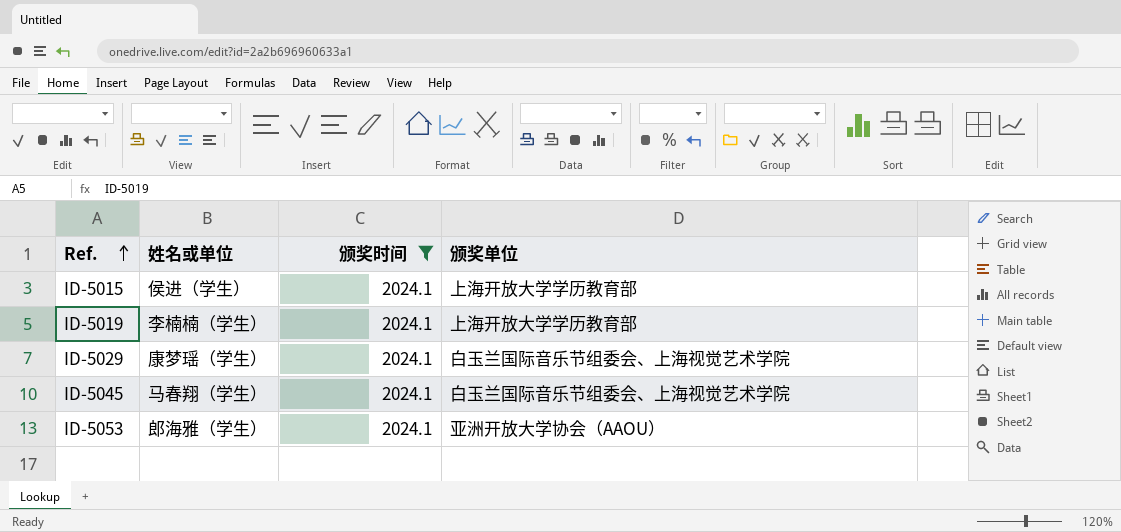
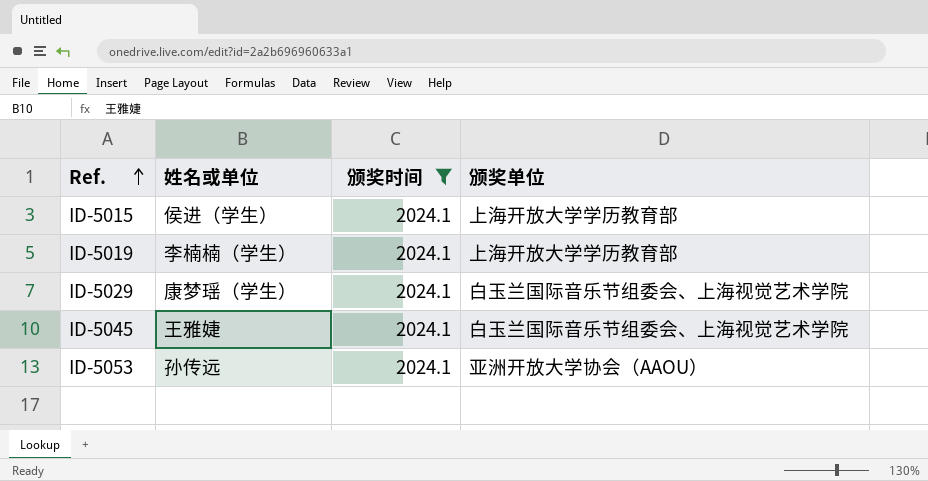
ID-5045 | 姓名或单位: 马春翔（学生） -> 王雅婕
ID-5053 | 姓名或单位: 郎海雅（学生） -> 孙传远

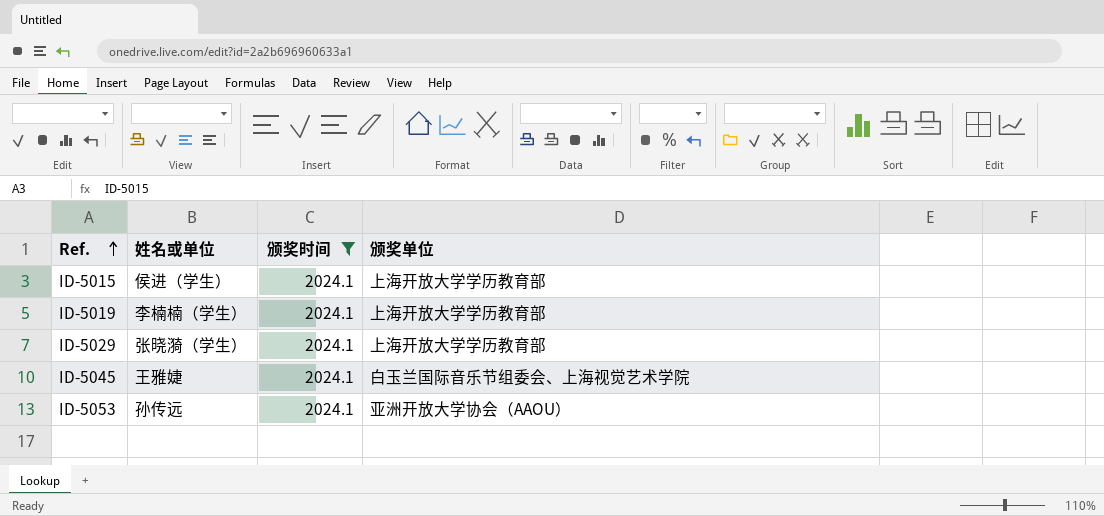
ID-5029 | 姓名或单位: 康梦瑶（学生） -> 张晓漪（学生）
ID-5029 | 颁奖单位: 白玉兰国际音乐节组委会、上海视觉艺术学院 -> 上海开放大学学历教育部

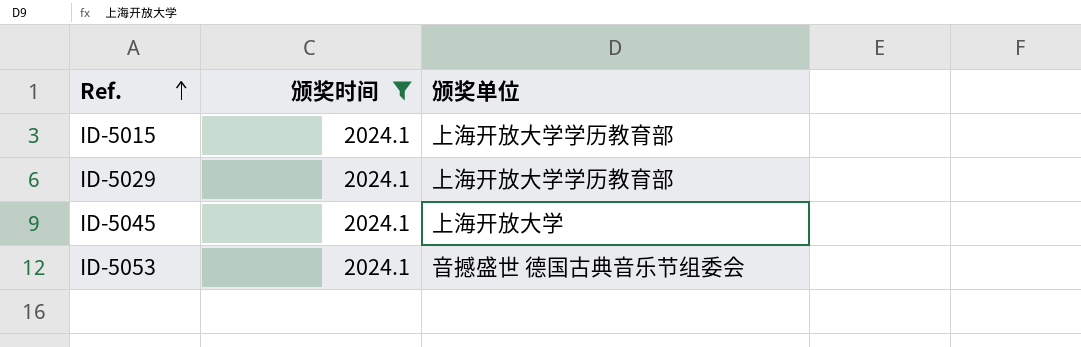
column 姓名或单位 | position: 2 -> none
row ID-5019: 李楠楠（学生） | 2024.1 | 上海开放大学学历教育部 -> none
ID-5045 | 颁奖单位: 白玉兰国际音乐节组委会、上海视觉艺术学院 -> 上海开放大学
ID-5053 | 颁奖单位: 亚洲开放大学协会（AAOU） -> 音撼盛世 德国古典音乐节组委会

